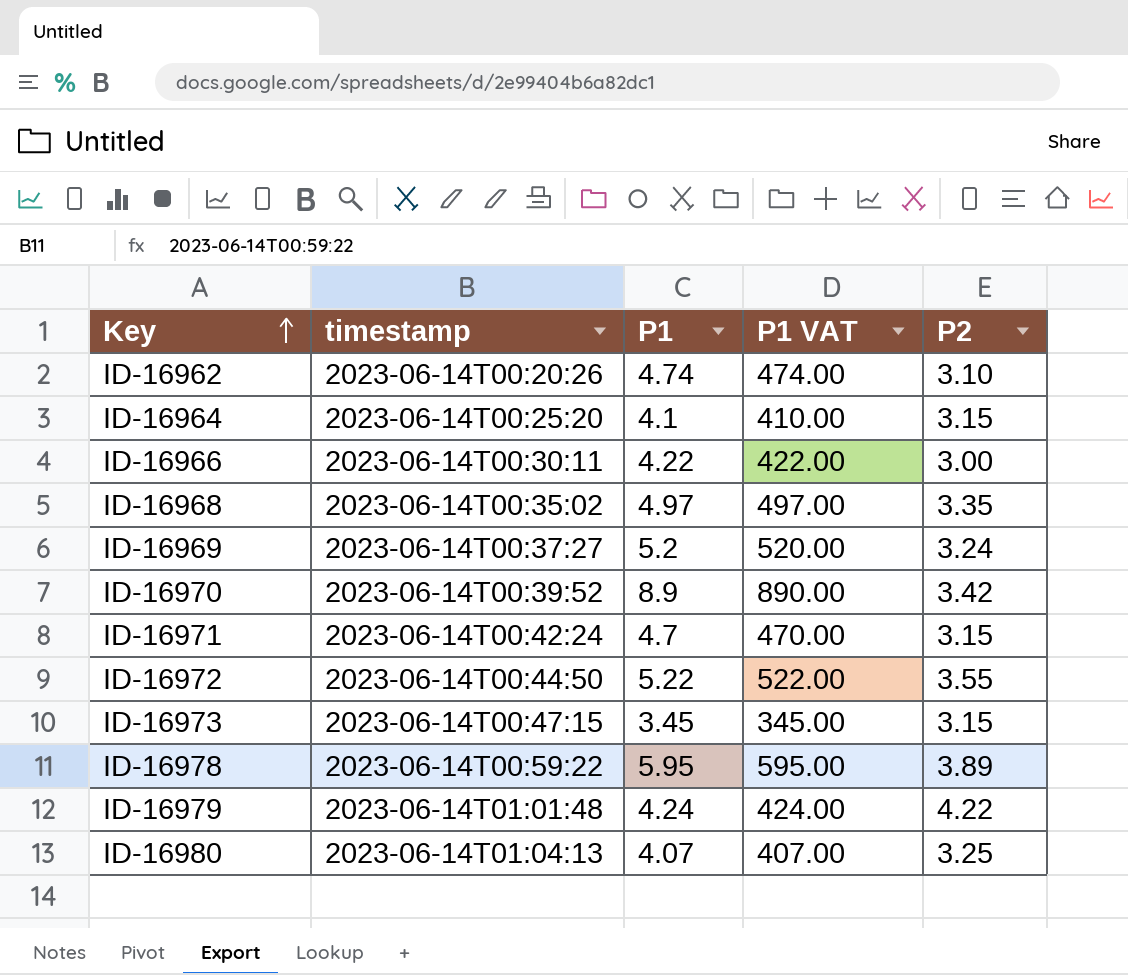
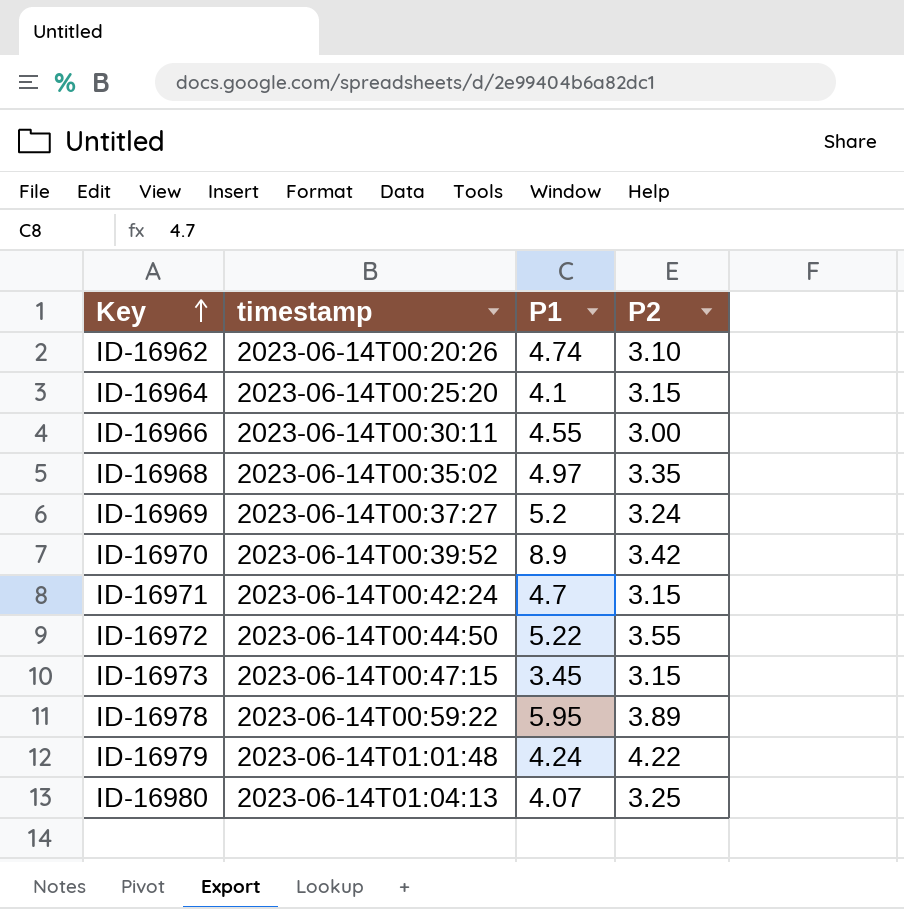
column P1 VAT | formula: [P1] * 100 -> none
ID-16966 | P1: 4.22 -> 4.55

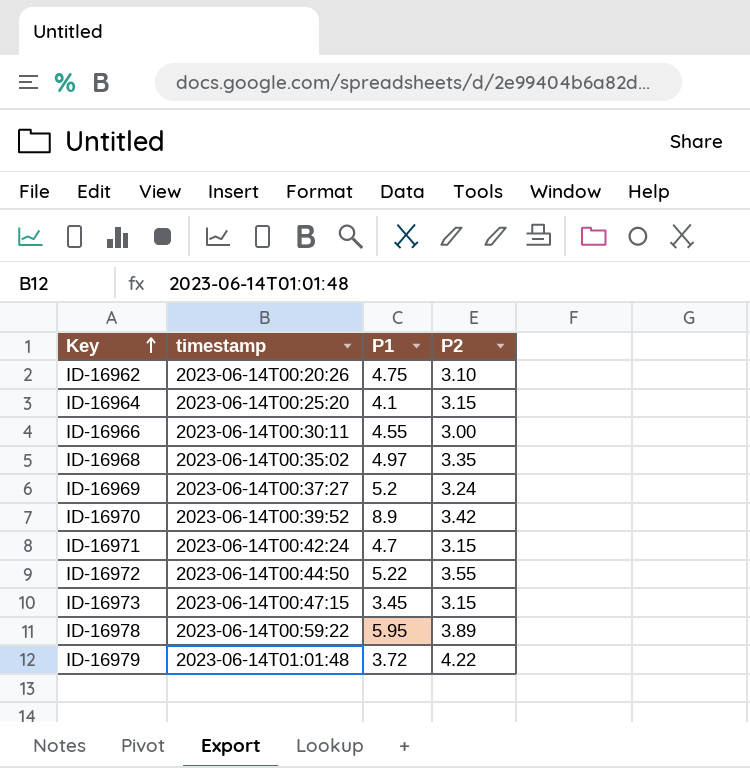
row ID-16980: 2023-06-14T01:04:13 | 4.07 | 3.25 -> none
ID-16962 | P1: 4.74 -> 4.75
ID-16979 | P1: 4.24 -> 3.72

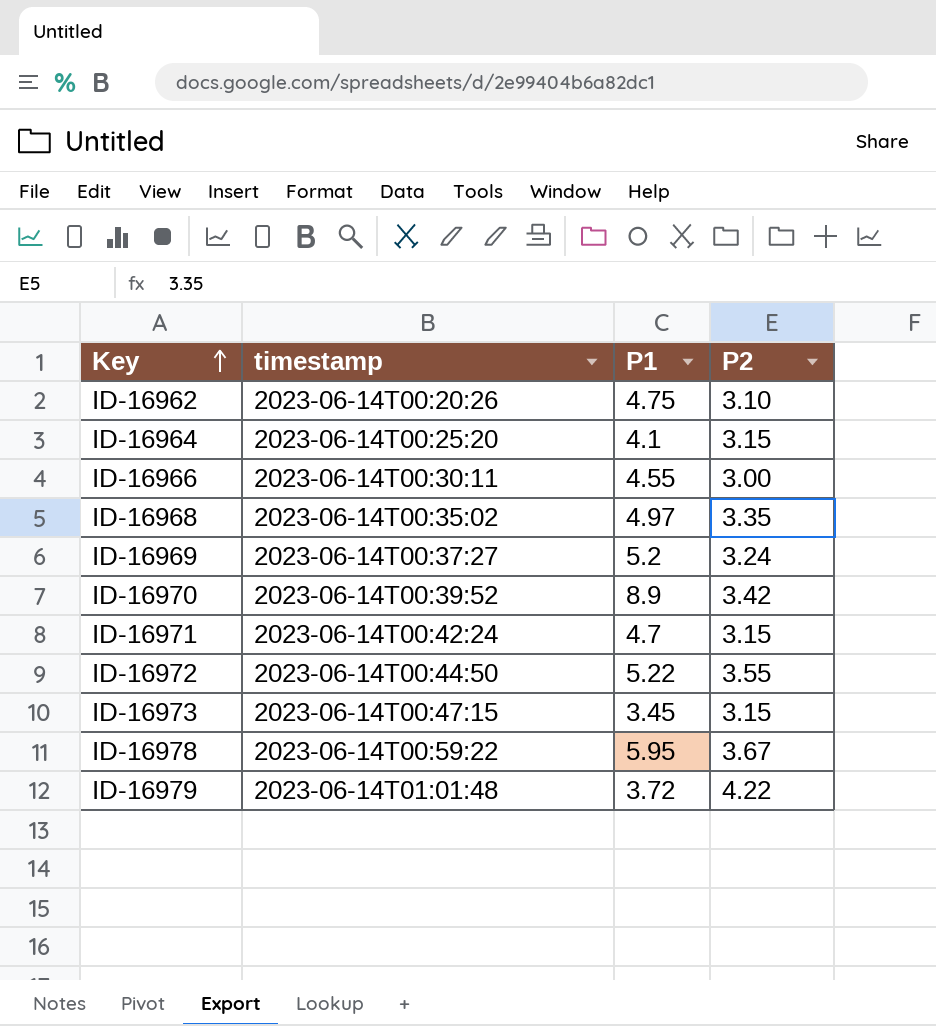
ID-16978 | P2: 3.89 -> 3.67

